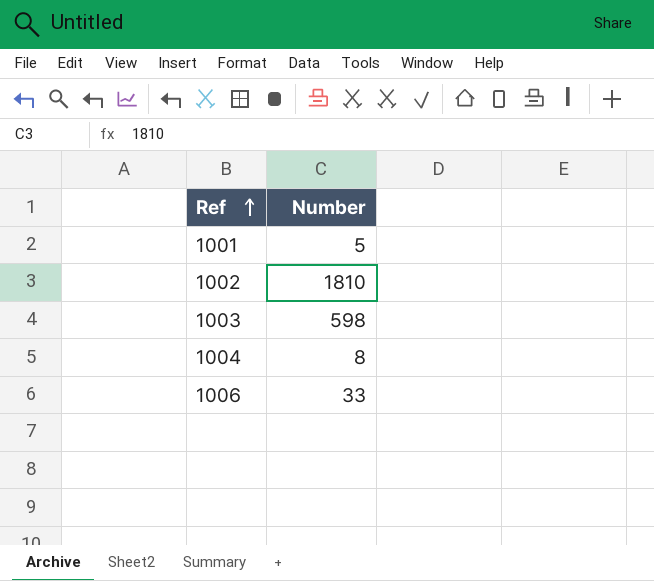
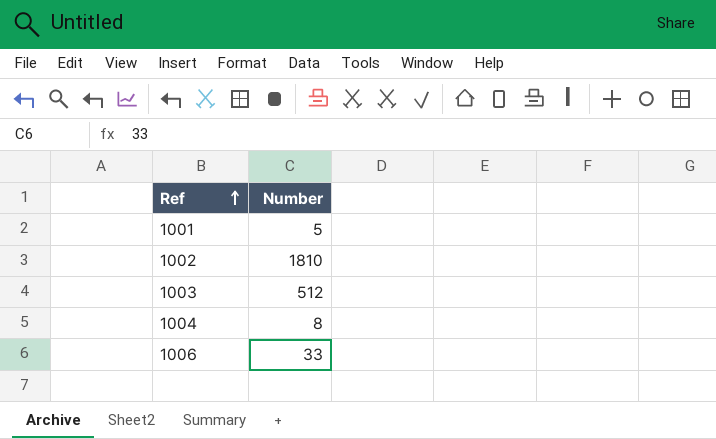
1003 | Number: 598 -> 512

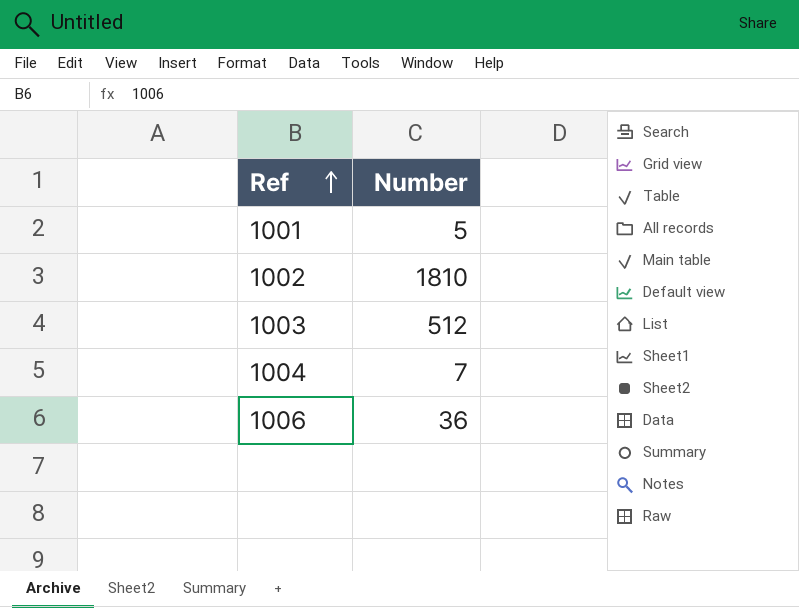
1004 | Number: 8 -> 7
1006 | Number: 33 -> 36

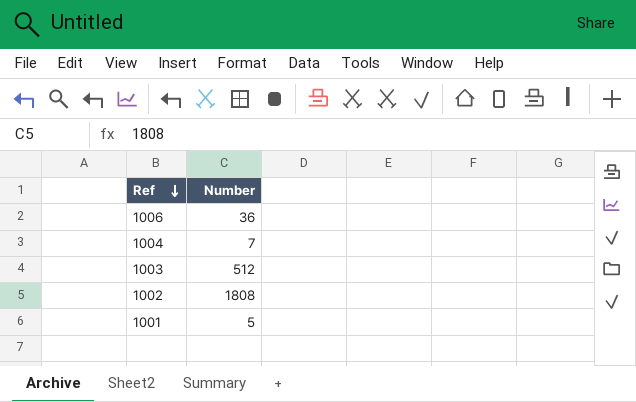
row order: Ref ascending -> Ref descending
1002 | Number: 1810 -> 1808

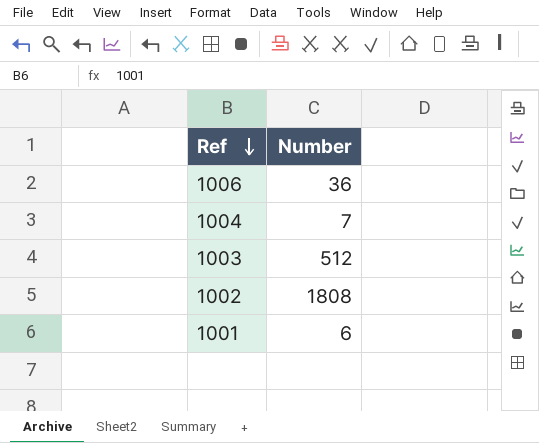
1001 | Number: 5 -> 6

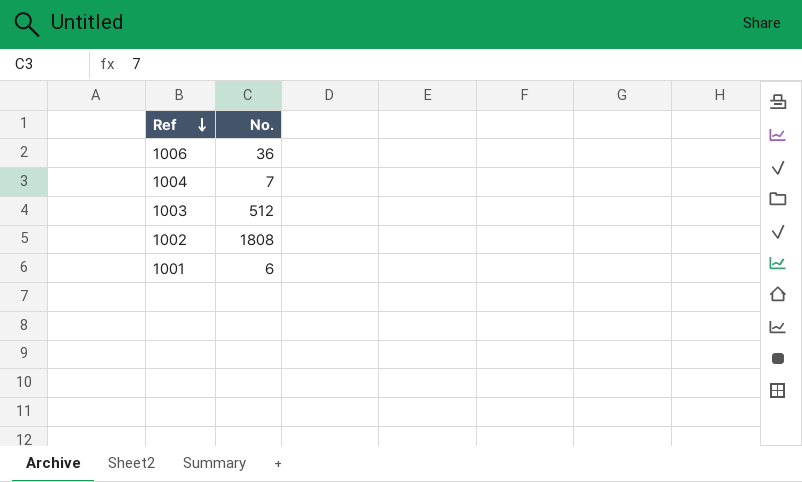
column name: Number -> No.

